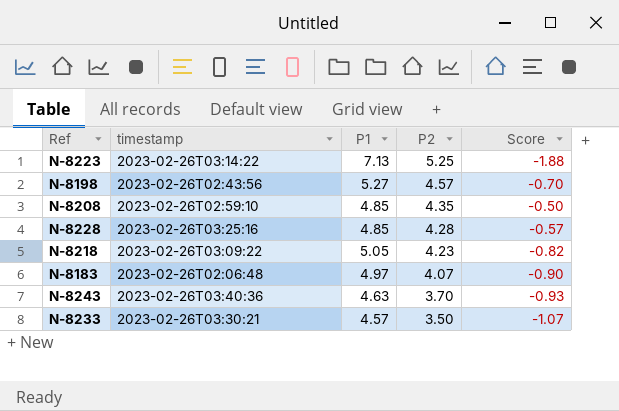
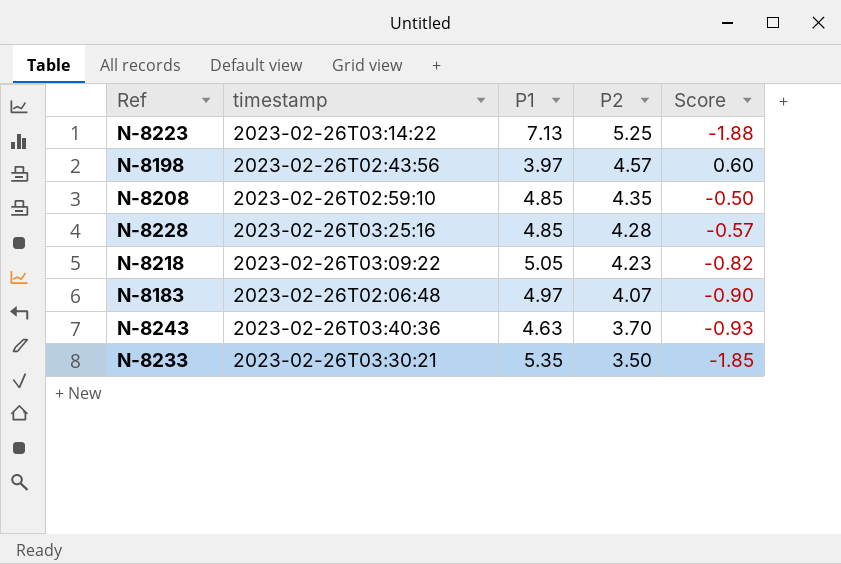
N-8198 | P1: 5.27 -> 3.97
N-8198 | Score: -0.70 -> 0.60
N-8233 | P1: 4.57 -> 5.35
N-8233 | Score: -1.07 -> -1.85

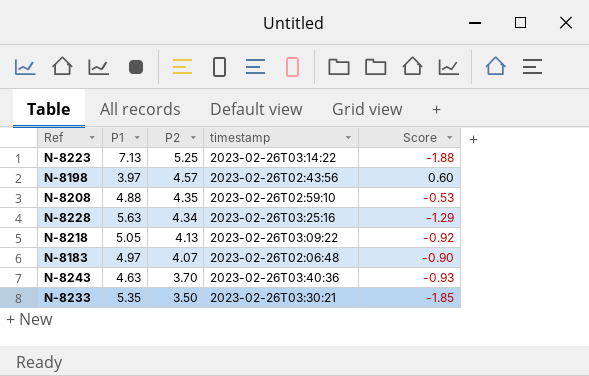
column timestamp | position: 2 -> 4
N-8208 | P1: 4.85 -> 4.88
N-8208 | Score: -0.50 -> -0.53
N-8228 | P1: 4.85 -> 5.63
N-8228 | P2: 4.28 -> 4.34
N-8228 | Score: -0.57 -> -1.29
N-8218 | P2: 4.23 -> 4.13
N-8218 | Score: -0.82 -> -0.92

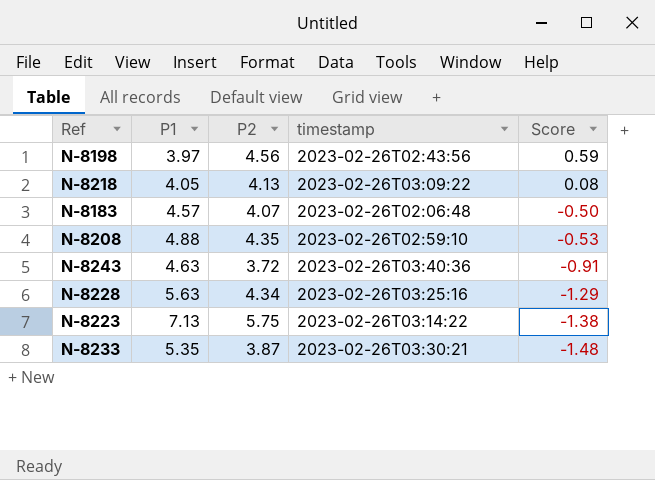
row order: P2 descending -> Score descending
N-8198 | P2: 4.57 -> 4.56
N-8198 | Score: 0.60 -> 0.59
N-8218 | P1: 5.05 -> 4.05
N-8218 | Score: -0.92 -> 0.08
N-8183 | P1: 4.97 -> 4.57
N-8183 | Score: -0.90 -> -0.50
N-8243 | P2: 3.70 -> 3.72
N-8243 | Score: -0.93 -> -0.91
N-8223 | P2: 5.25 -> 5.75
N-8223 | Score: -1.88 -> -1.38
N-8233 | P2: 3.50 -> 3.87
N-8233 | Score: -1.85 -> -1.48

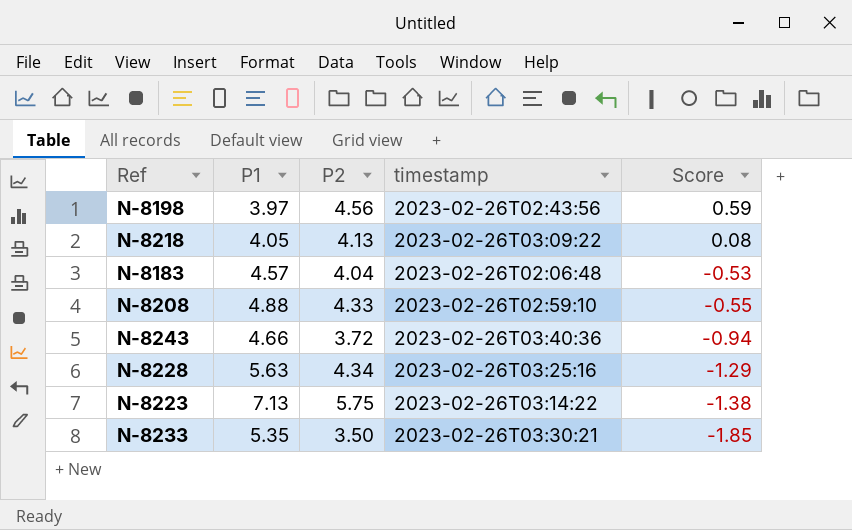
N-8183 | P2: 4.07 -> 4.04
N-8183 | Score: -0.50 -> -0.53
N-8208 | P2: 4.35 -> 4.33
N-8208 | Score: -0.53 -> -0.55
N-8243 | P1: 4.63 -> 4.66
N-8243 | Score: -0.91 -> -0.94
N-8233 | P2: 3.87 -> 3.50
N-8233 | Score: -1.48 -> -1.85

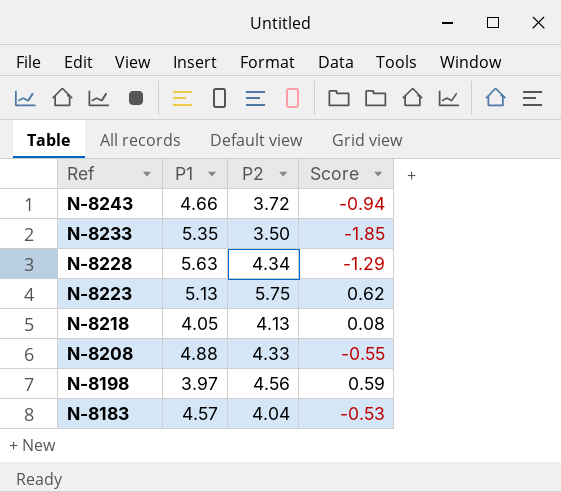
row order: Score descending -> Ref descending
column timestamp | position: 4 -> none
N-8223 | P1: 7.13 -> 5.13
N-8223 | Score: -1.38 -> 0.62

